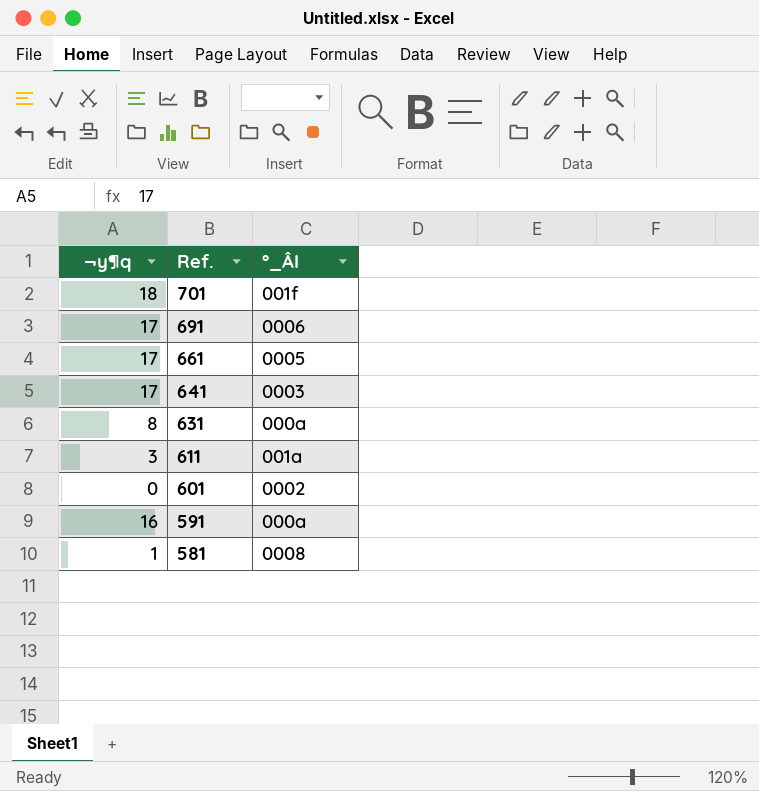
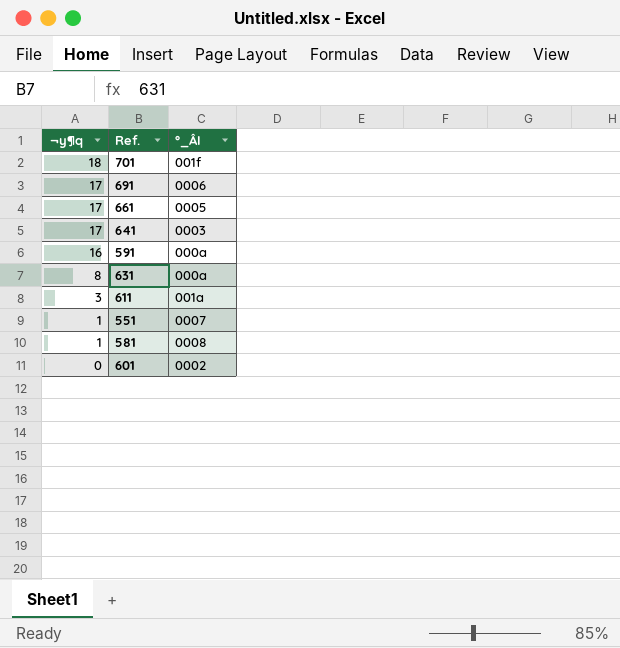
row order: Ref. descending -> ¬y¶q descending
row 551: none -> 1 | 0007

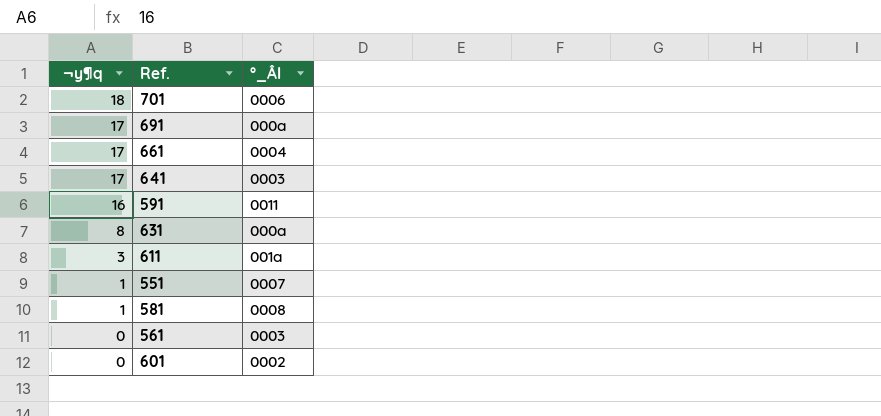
701 | °_ÂI: 001f -> 0006
691 | °_ÂI: 0006 -> 000a
661 | °_ÂI: 0005 -> 0004
591 | °_ÂI: 000a -> 0011
row 561: none -> 0 | 0003

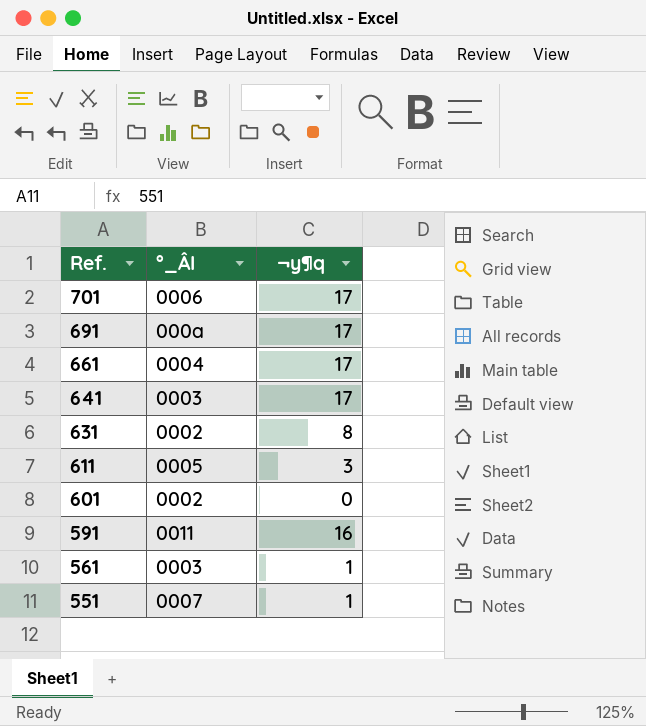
row order: ¬y¶q descending -> Ref. descending
column ¬y¶q | position: 1 -> 3
row 581: 1 | 0008 -> none
701 | ¬y¶q: 18 -> 17
631 | °_ÂI: 000a -> 0002
611 | °_ÂI: 001a -> 0005
561 | ¬y¶q: 0 -> 1

